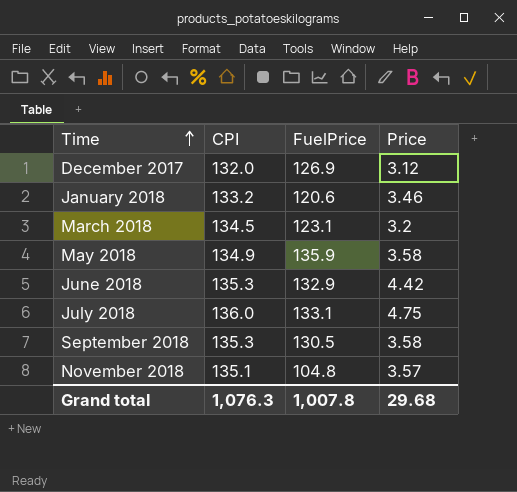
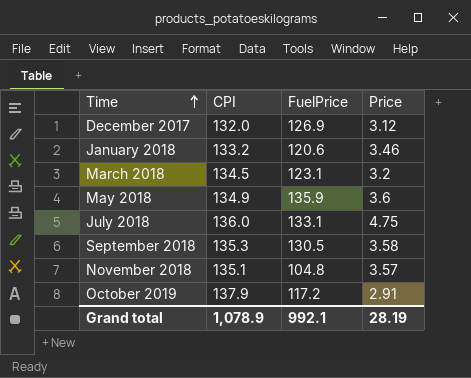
row June 2018: 135.3 | 132.9 | 4.42 -> none
May 2018 | Price: 3.58 -> 3.6
row October 2019: none -> 137.9 | 117.2 | 2.91
Grand total | CPI: 1,076.3 -> 1,078.9
Grand total | FuelPrice: 1,007.8 -> 992.1
Grand total | Price: 29.68 -> 28.19

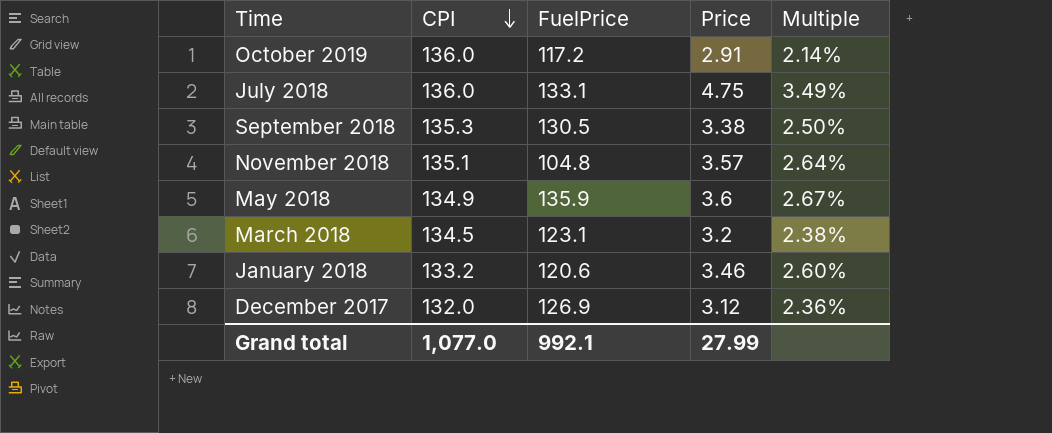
row order: Time ascending -> CPI descending
column Multiple | formula: none -> [Price] / [CPI]
October 2019 | CPI: 137.9 -> 136.0
September 2018 | Price: 3.58 -> 3.38
Grand total | CPI: 1,078.9 -> 1,077.0
Grand total | Price: 28.19 -> 27.99

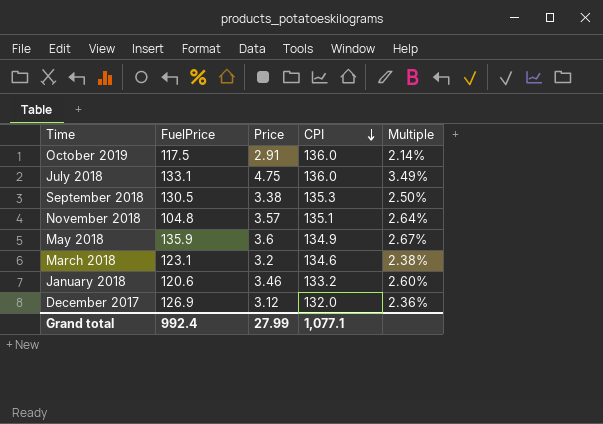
column CPI | position: 2 -> 4
October 2019 | FuelPrice: 117.2 -> 117.5
March 2018 | CPI: 134.5 -> 134.6
Grand total | FuelPrice: 992.1 -> 992.4
Grand total | CPI: 1,077.0 -> 1,077.1

